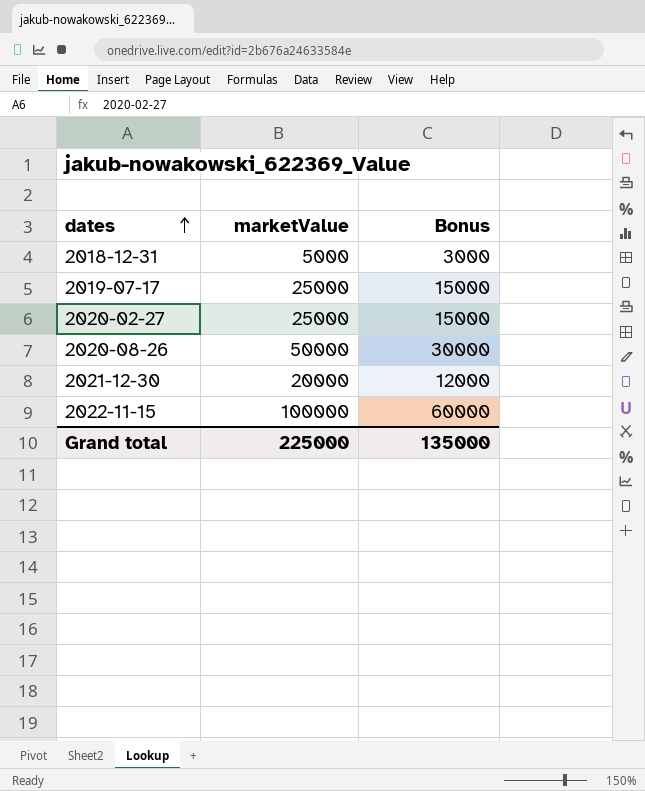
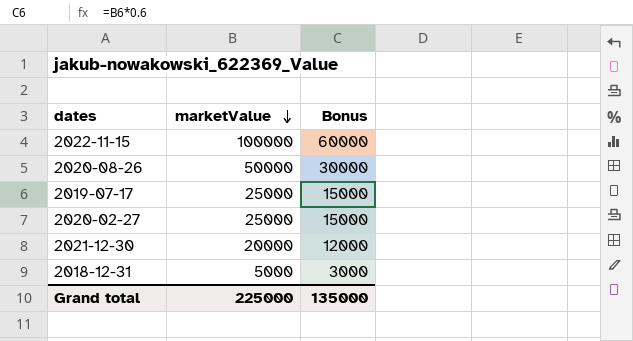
row order: dates ascending -> marketValue descending

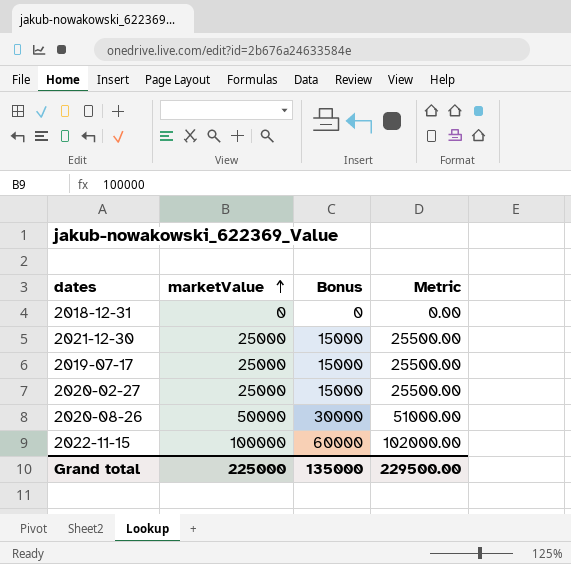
row order: marketValue descending -> marketValue ascending
column Metric | formula: none -> [marketValue] * 1.02
2018-12-31 | marketValue: 5000 -> 0
2018-12-31 | Bonus: 3000 -> 0
2021-12-30 | marketValue: 20000 -> 25000
2021-12-30 | Bonus: 12000 -> 15000

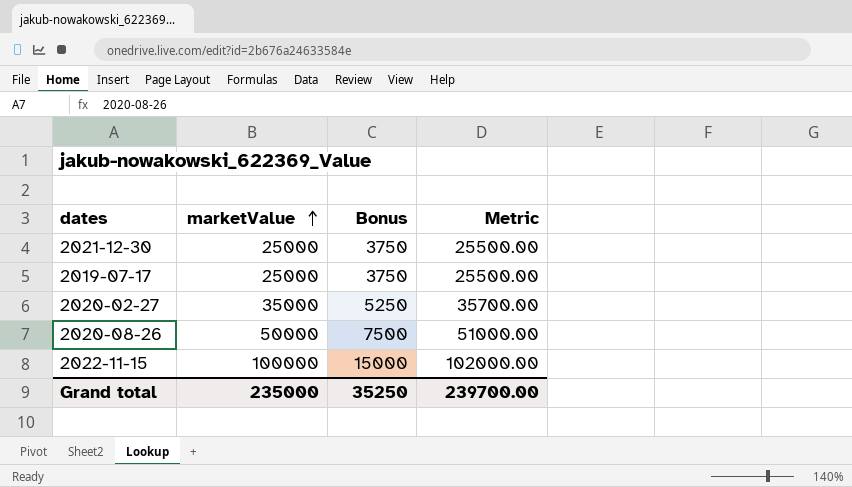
column Bonus | formula: [marketValue] * 0.6 -> [marketValue] * 0.15
row 2018-12-31: 0 | 0 | 0.00 -> none
2020-02-27 | marketValue: 25000 -> 35000
2020-02-27 | Metric: 25500.00 -> 35700.00
Grand total | marketValue: 225000 -> 235000
Grand total | Bonus: 135000 -> 35250
Grand total | Metric: 229500.00 -> 239700.00

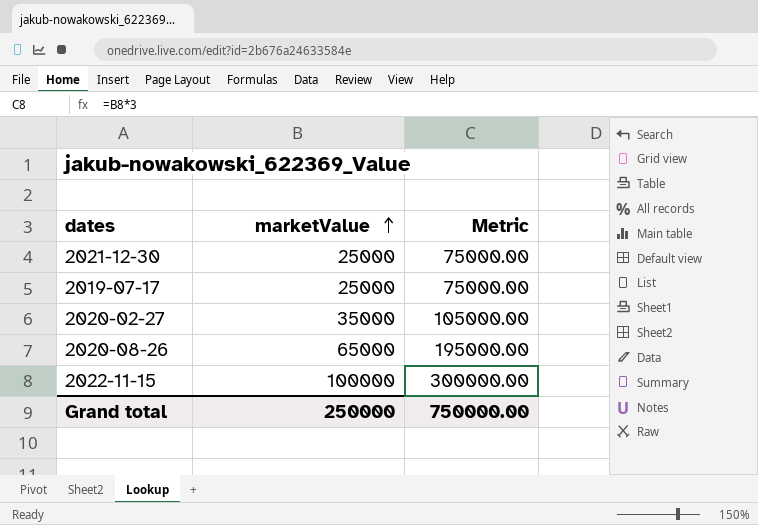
column Bonus | formula: [marketValue] * 0.15 -> none
column Metric | formula: [marketValue] * 1.02 -> [marketValue] * 3
2020-08-26 | marketValue: 50000 -> 65000
Grand total | marketValue: 235000 -> 250000
Grand total | Metric: 239700.00 -> 750000.00

